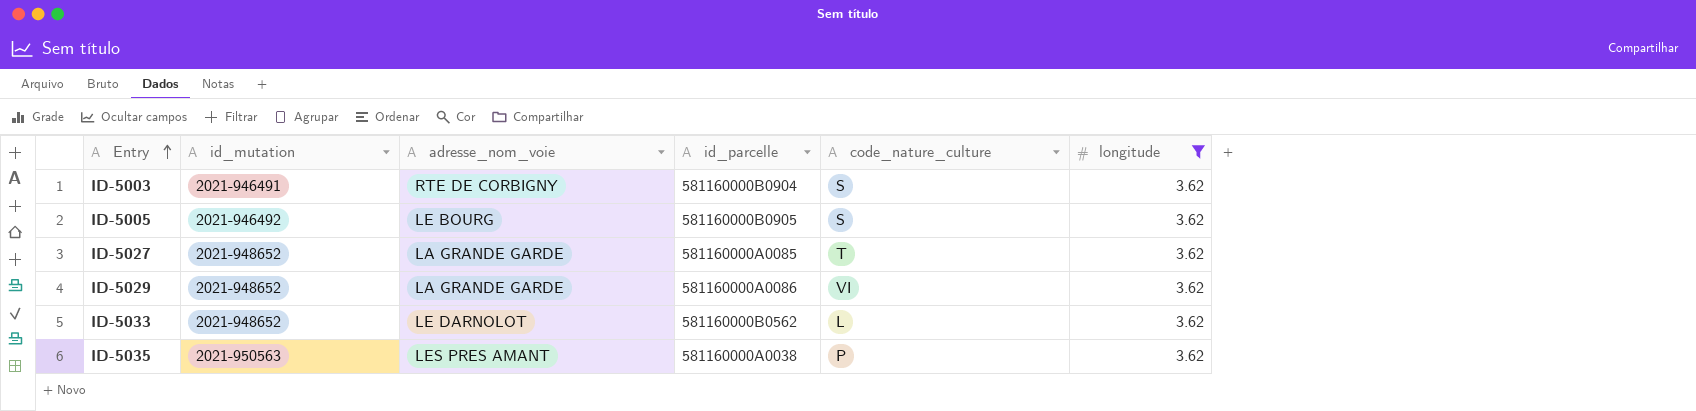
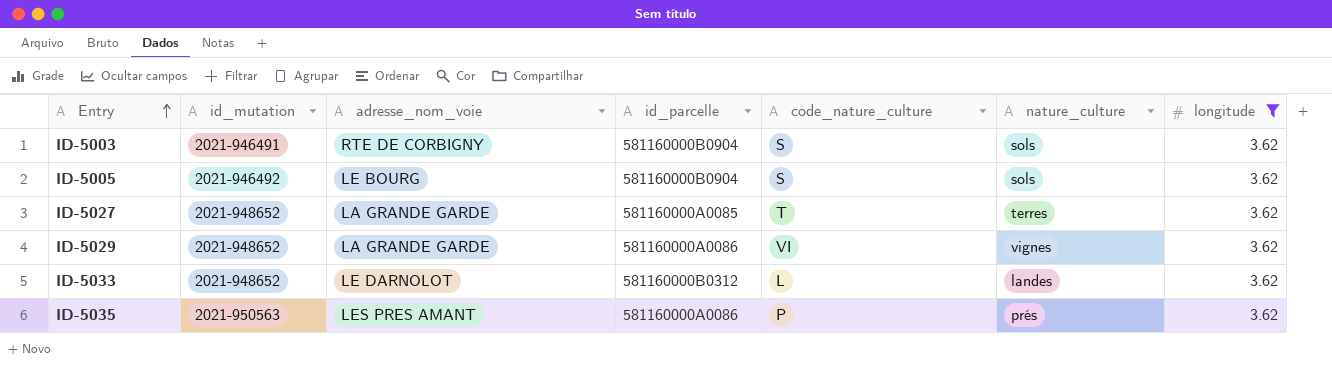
column nature_culture | position: none -> 6
ID-5005 | id_parcelle: 581160000B0905 -> 581160000B0904
ID-5033 | id_parcelle: 581160000B0562 -> 581160000B0312
ID-5035 | id_parcelle: 581160000A0038 -> 581160000A0086

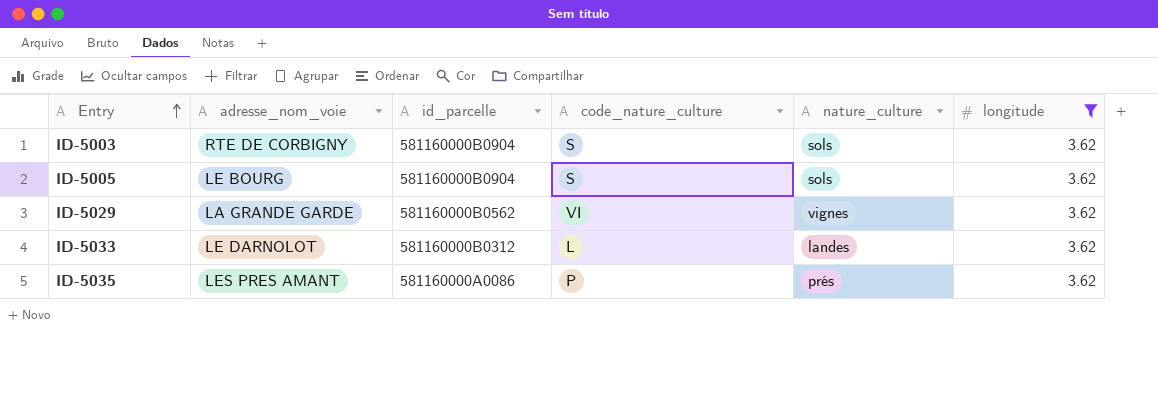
column id_mutation | position: 2 -> none
row ID-5027: 2021-948652 | LA GRANDE GARDE | 581160000A0085 | T | terres | 3.62 -> none
ID-5029 | id_parcelle: 581160000A0086 -> 581160000B0562

